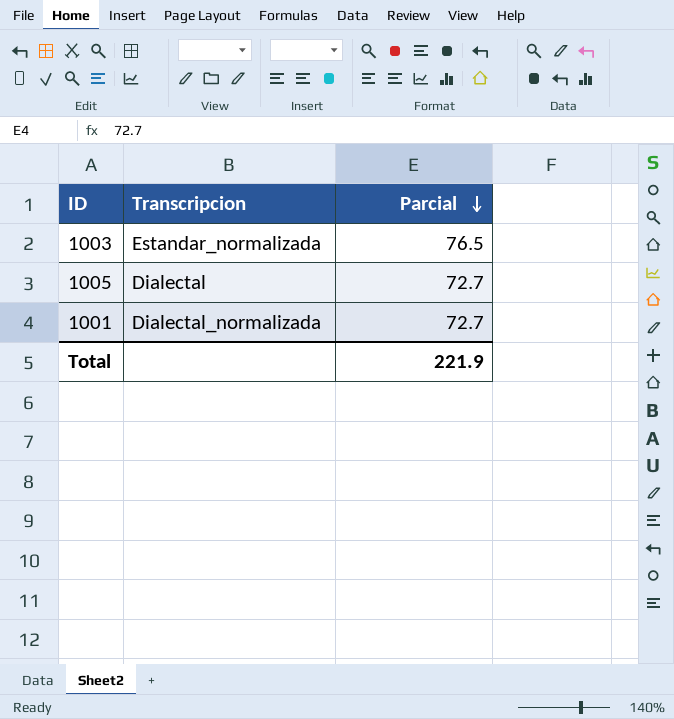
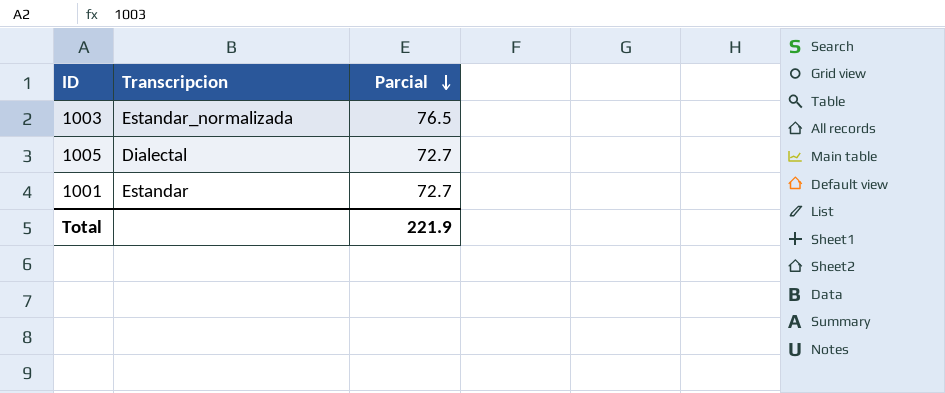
1001 | Transcripcion: Dialectal_normalizada -> Estandar

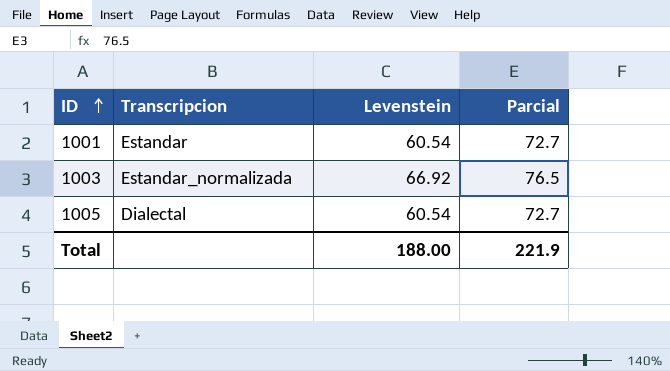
row order: Parcial descending -> ID ascending
column Levenstein | position: none -> 3

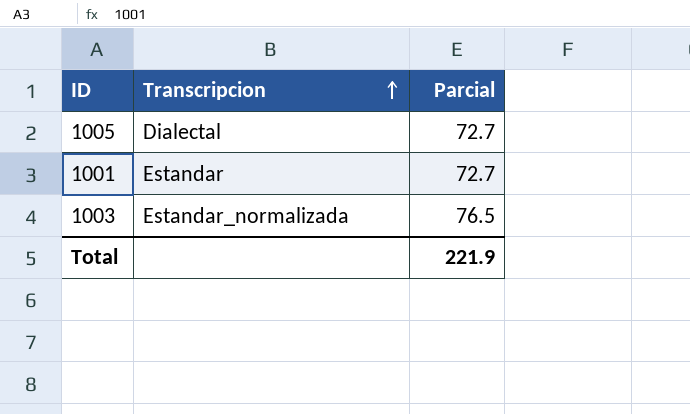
row order: ID ascending -> Transcripcion ascending
column Levenstein | position: 3 -> none

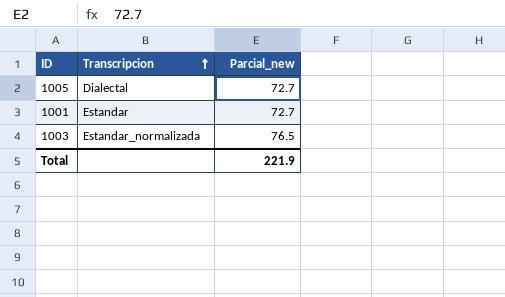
column name: Parcial -> Parcial_new

